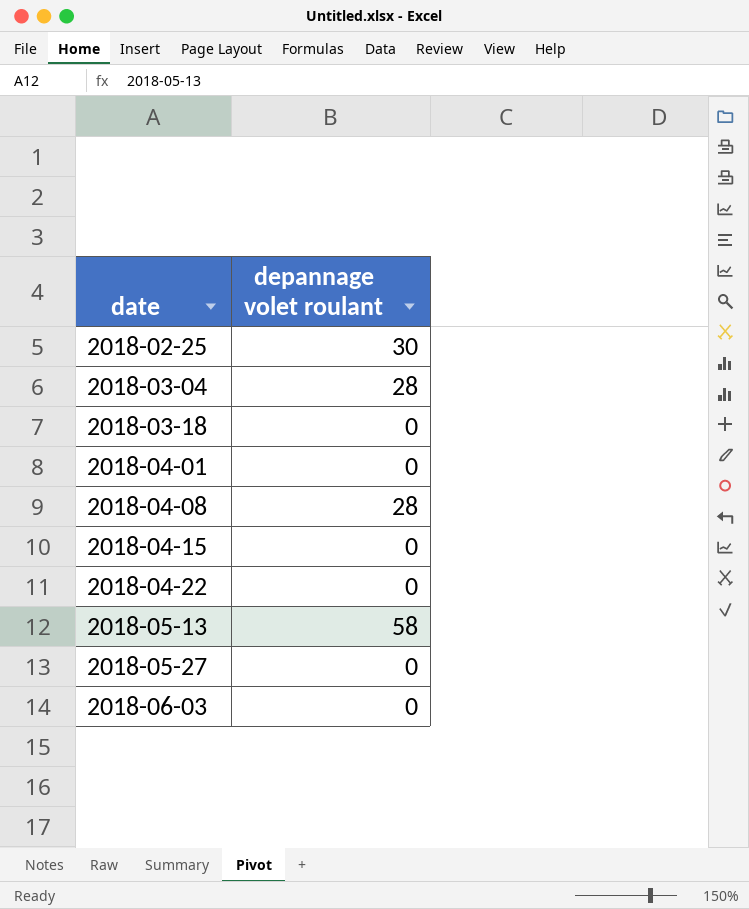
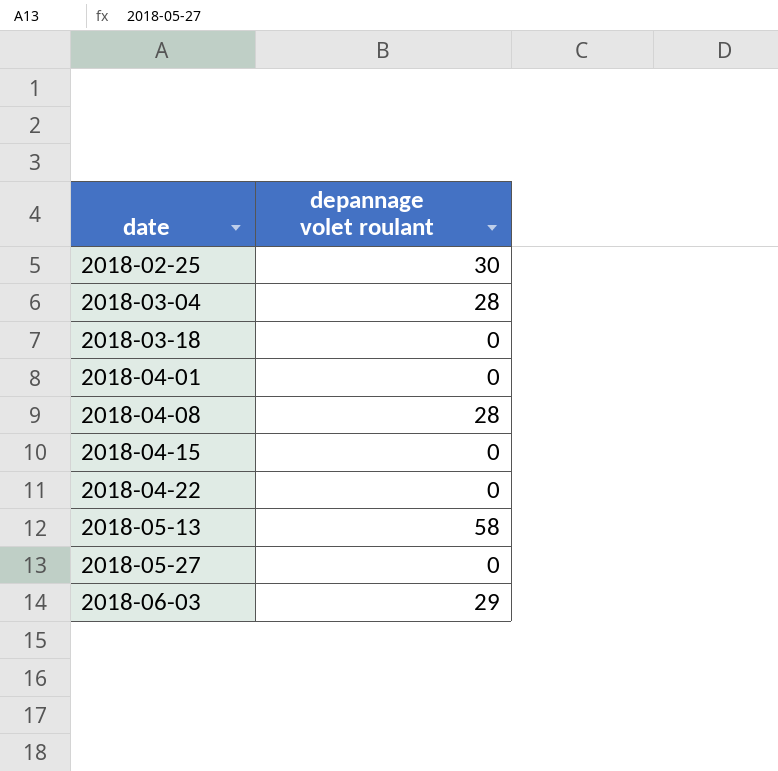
2018-06-03 | depannage volet roulant: 0 -> 29

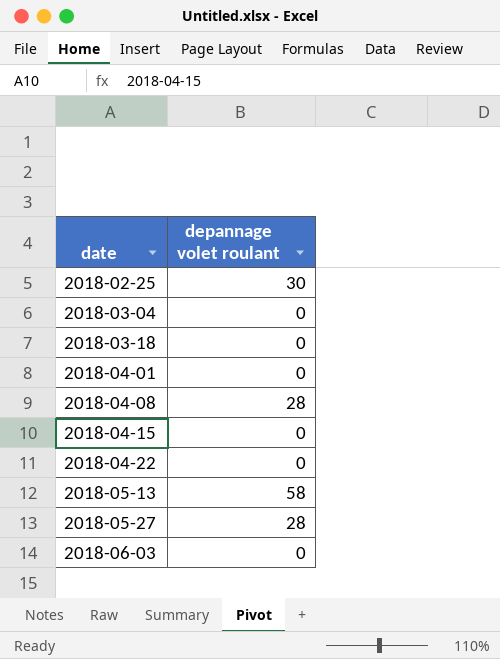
2018-03-04 | depannage volet roulant: 28 -> 0
2018-05-27 | depannage volet roulant: 0 -> 28
2018-06-03 | depannage volet roulant: 29 -> 0

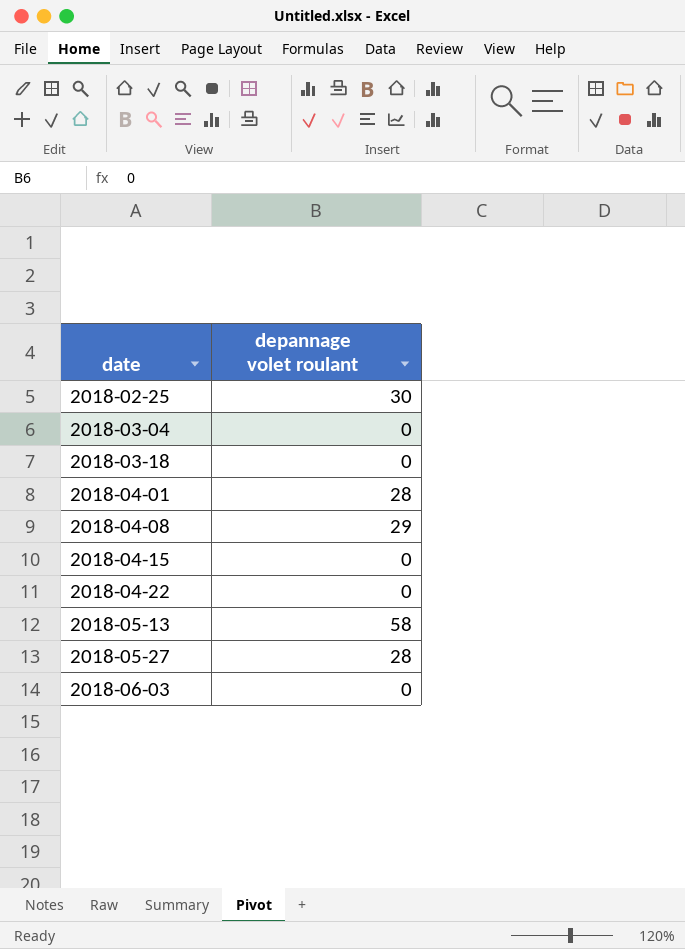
2018-04-01 | depannage volet roulant: 0 -> 28
2018-04-08 | depannage volet roulant: 28 -> 29

